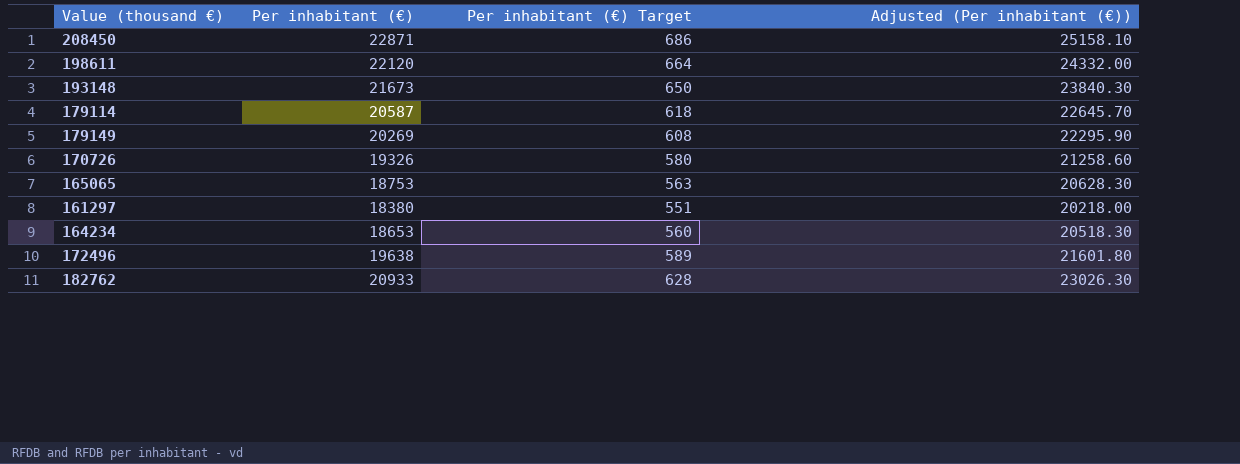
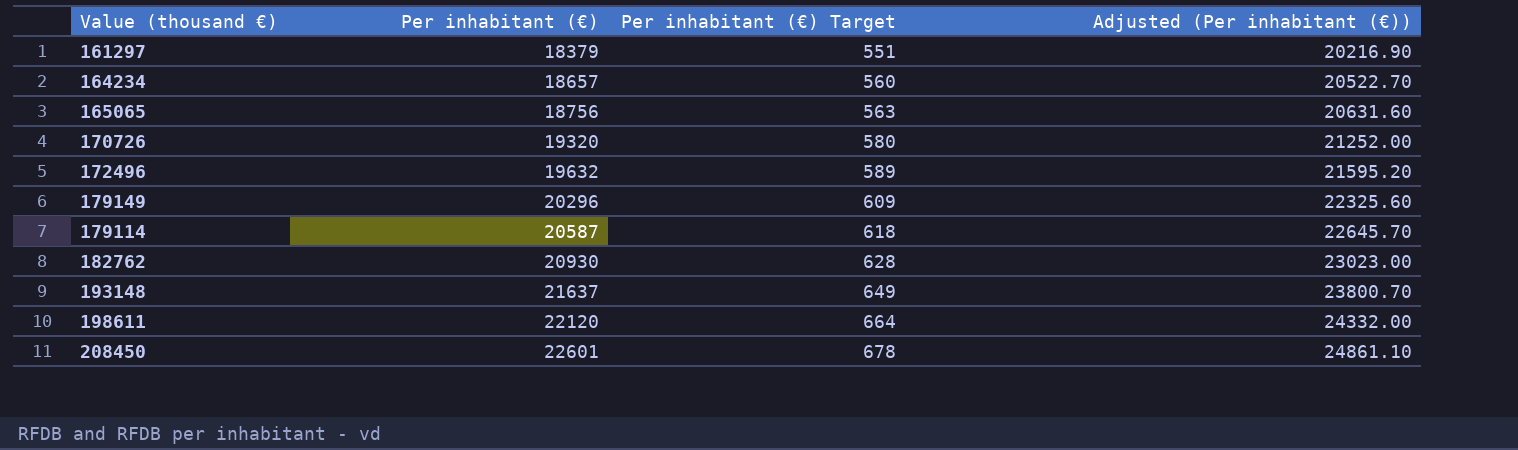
row order: none -> Per inhabitant (€) ascending
161297 | Per inhabitant (€): 18380 -> 18379
161297 | Adjusted (Per inhabitant (€)): 20218.00 -> 20216.90
164234 | Per inhabitant (€): 18653 -> 18657
164234 | Adjusted (Per inhabitant (€)): 20518.30 -> 20522.70
165065 | Per inhabitant (€): 18753 -> 18756
165065 | Adjusted (Per inhabitant (€)): 20628.30 -> 20631.60
170726 | Per inhabitant (€): 19326 -> 19320
170726 | Adjusted (Per inhabitant (€)): 21258.60 -> 21252.00
172496 | Per inhabitant (€): 19638 -> 19632
172496 | Adjusted (Per inhabitant (€)): 21601.80 -> 21595.20
179149 | Per inhabitant (€): 20269 -> 20296
179149 | Per inhabitant (€) Target: 608 -> 609
179149 | Adjusted (Per inhabitant (€)): 22295.90 -> 22325.60
182762 | Per inhabitant (€): 20933 -> 20930
182762 | Adjusted (Per inhabitant (€)): 23026.30 -> 23023.00
193148 | Per inhabitant (€): 21673 -> 21637
193148 | Per inhabitant (€) Target: 650 -> 649
193148 | Adjusted (Per inhabitant (€)): 23840.30 -> 23800.70
208450 | Per inhabitant (€): 22871 -> 22601
208450 | Per inhabitant (€) Target: 686 -> 678
208450 | Adjusted (Per inhabitant (€)): 25158.10 -> 24861.10

